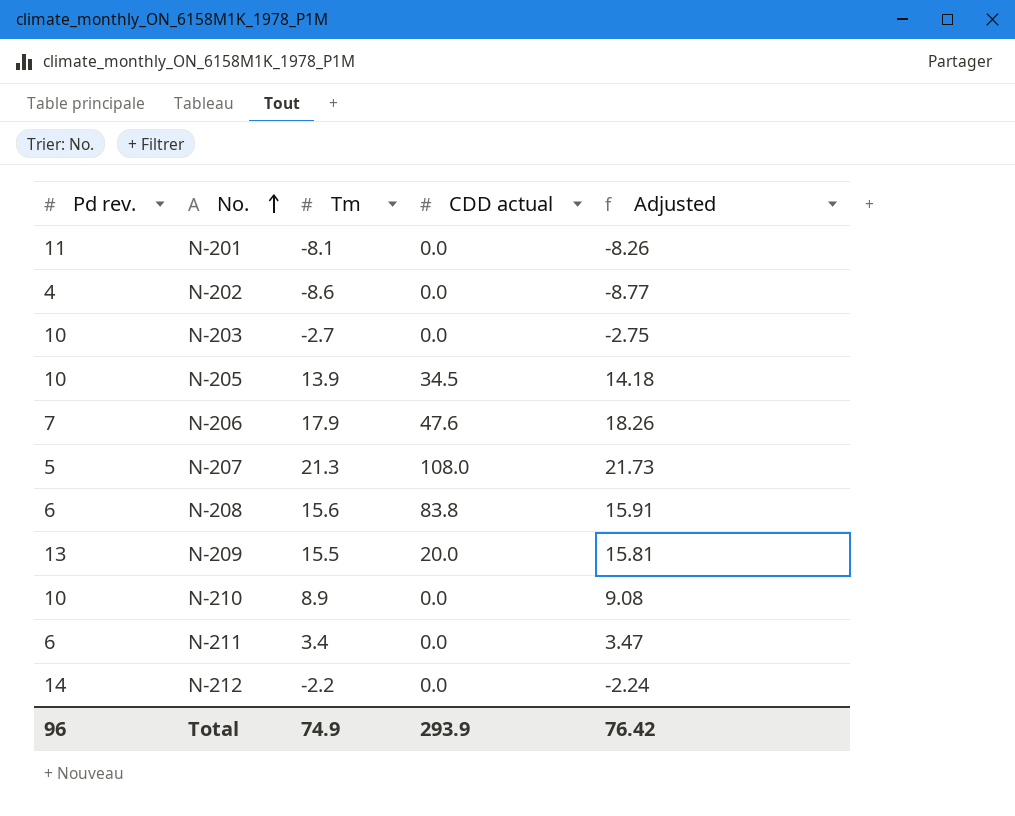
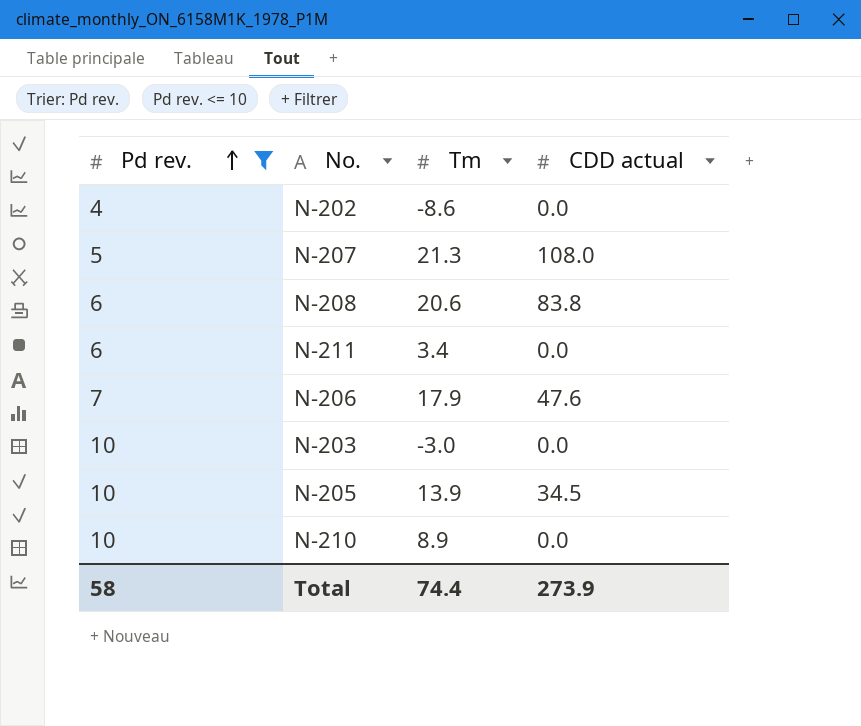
filter: none -> Pd rev. <= 10
row order: No. ascending -> Pd rev. ascending
column Adjusted | formula: [Tm] * 1.02 -> none
N-208 | Tm: 15.6 -> 20.6
N-203 | Tm: -2.7 -> -3.0
Total | Pd rev.: 96 -> 58
Total | Tm: 74.9 -> 74.4
Total | CDD actual: 293.9 -> 273.9

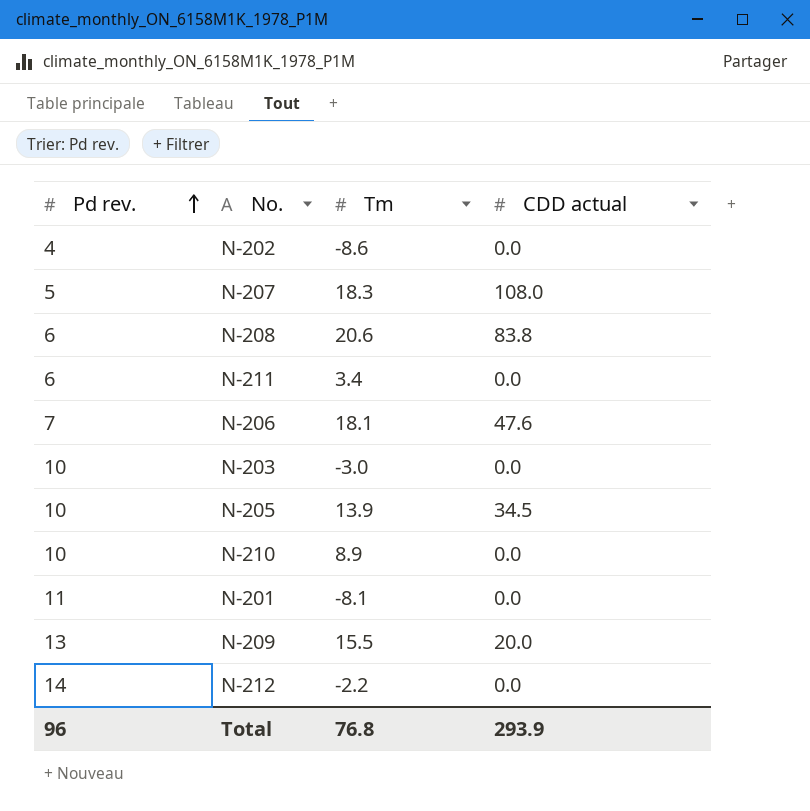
filter: Pd rev. <= 10 -> none
N-207 | Tm: 21.3 -> 18.3
N-206 | Tm: 17.9 -> 18.1
Total | Pd rev.: 58 -> 96
Total | Tm: 74.4 -> 76.8
Total | CDD actual: 273.9 -> 293.9

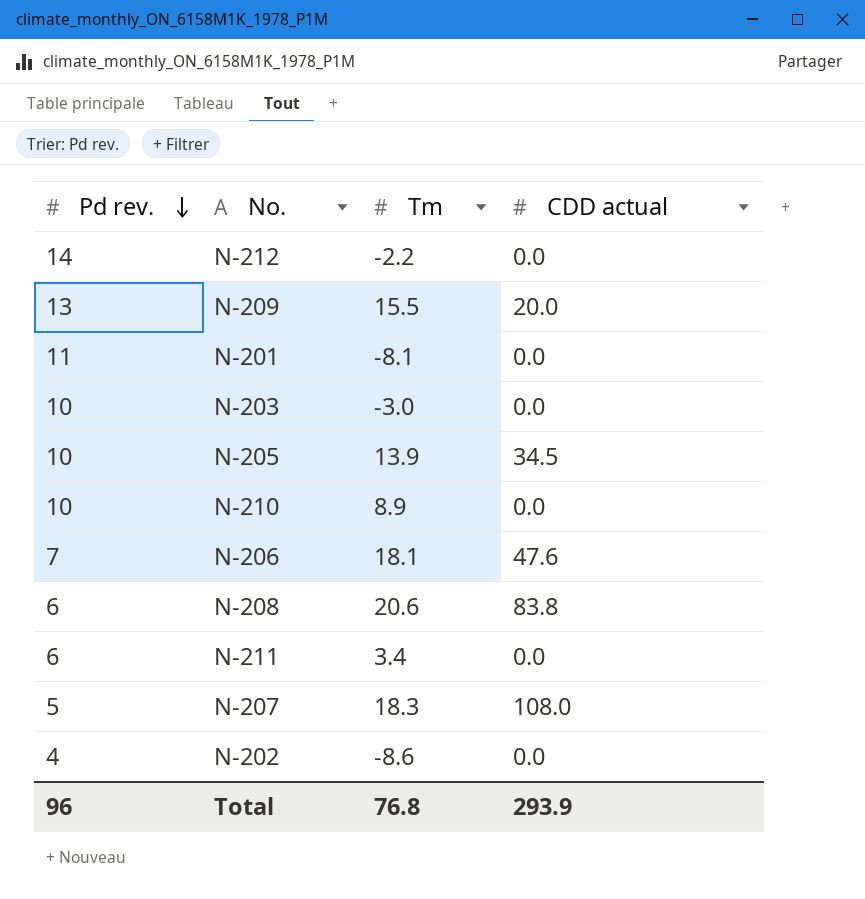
row order: Pd rev. ascending -> Pd rev. descending

